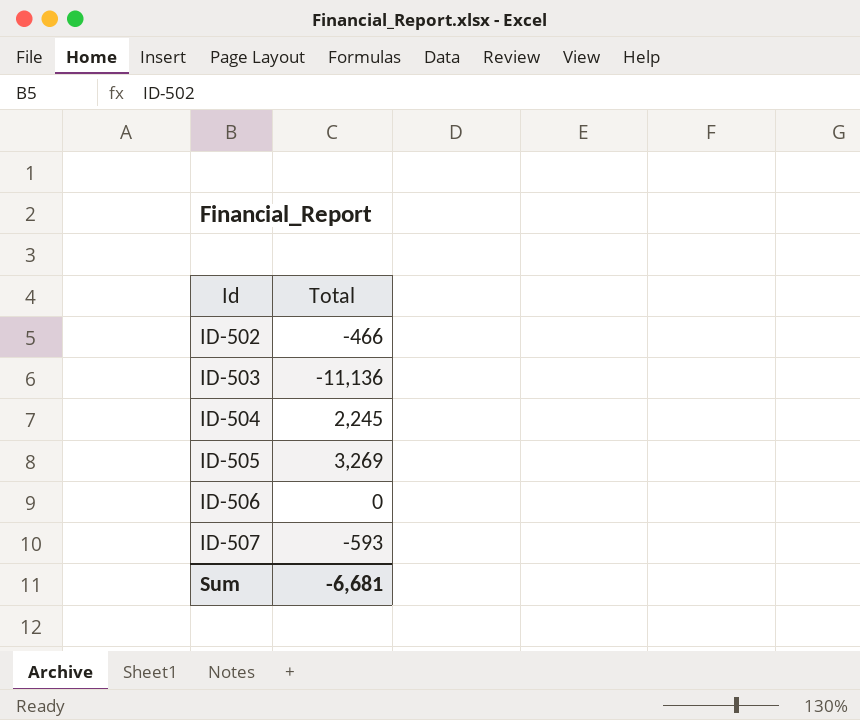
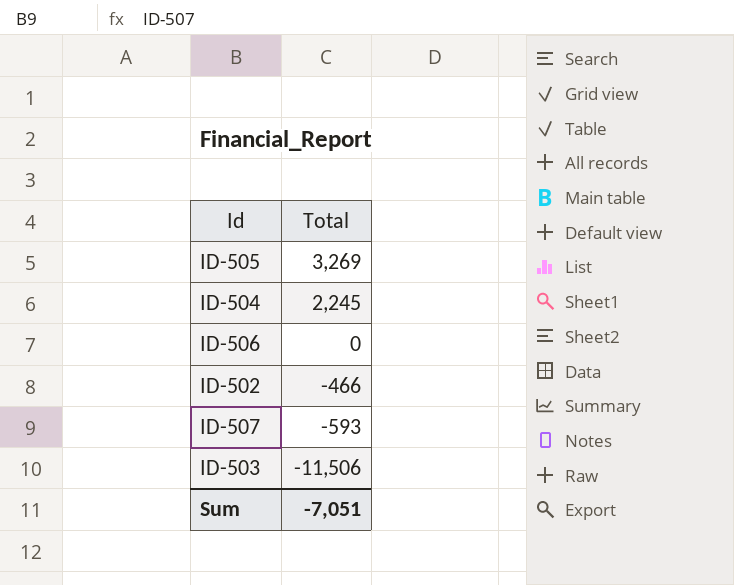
row order: Id ascending -> Total descending
ID-503 | Total: -11,136 -> -11,506
Sum | Total: -6,681 -> -7,051

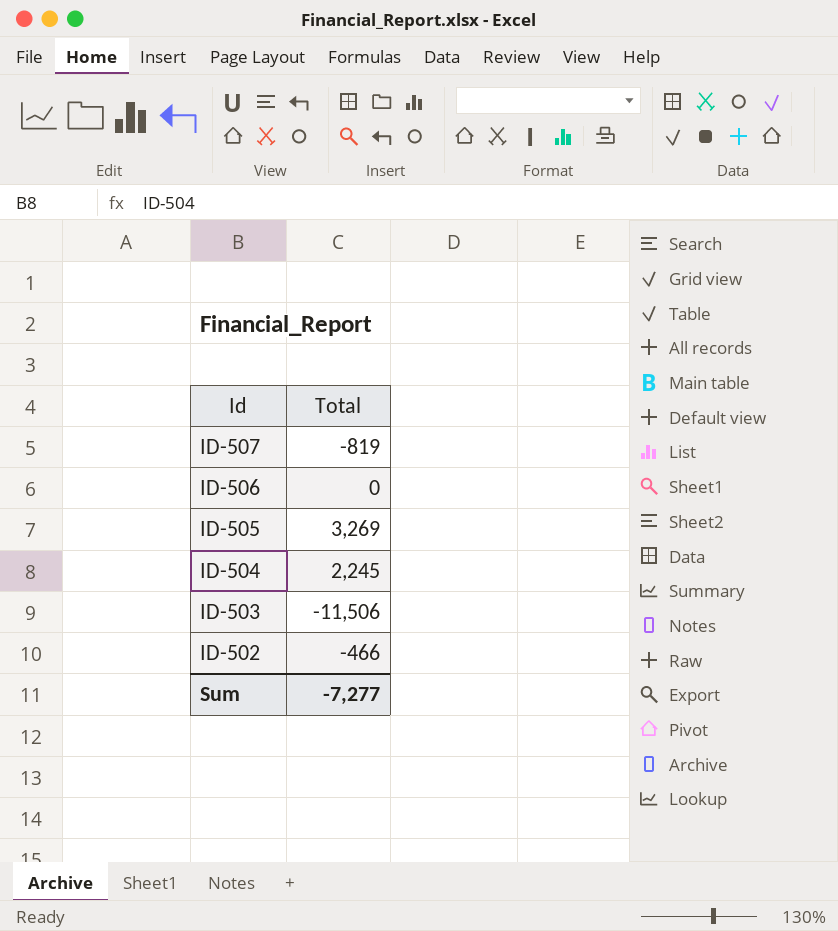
row order: Total descending -> Id descending
ID-507 | Total: -593 -> -819
Sum | Total: -7,051 -> -7,277

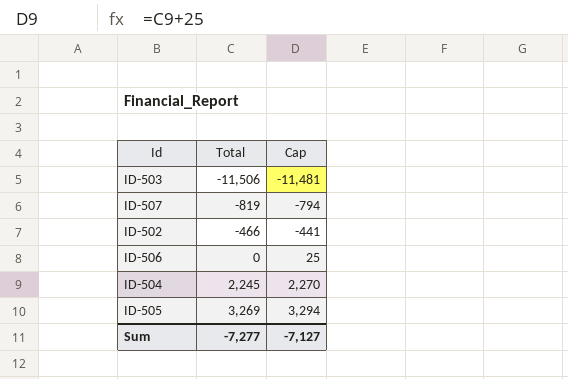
row order: Id descending -> Total ascending
column Cap | formula: none -> [Total] + 25

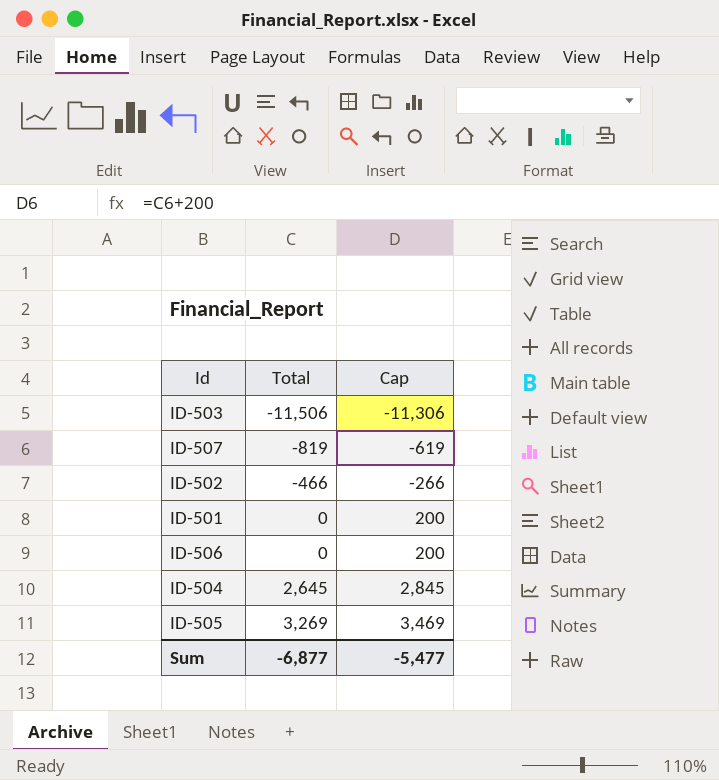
column Cap | formula: [Total] + 25 -> [Total] + 200
row ID-501: none -> 0 | 200
ID-504 | Total: 2,245 -> 2,645
Sum | Total: -7,277 -> -6,877
Sum | Cap: -7,127 -> -5,477

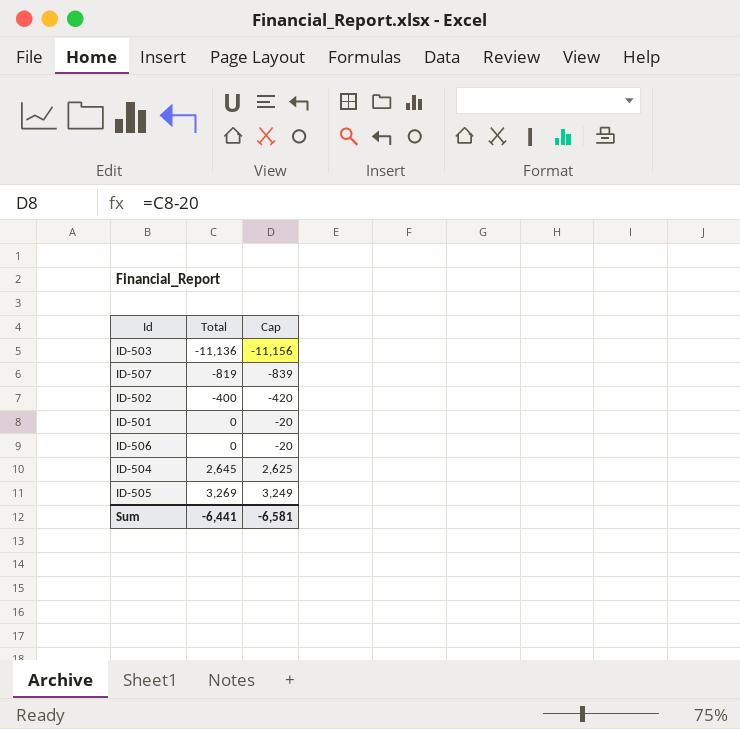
column Cap | formula: [Total] + 200 -> [Total] - 20
ID-503 | Total: -11,506 -> -11,136
ID-502 | Total: -466 -> -400
Sum | Total: -6,877 -> -6,441
Sum | Cap: -5,477 -> -6,581

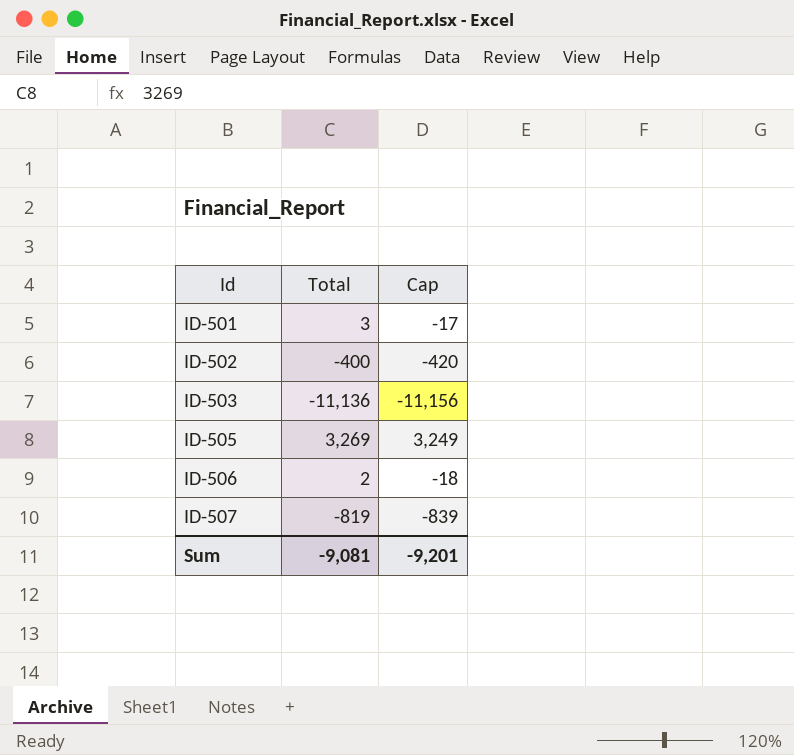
row order: Total ascending -> Id ascending
row ID-504: 2,645 | 2,625 -> none
ID-501 | Total: 0 -> 3
ID-501 | Cap: -20 -> -17
ID-506 | Total: 0 -> 2
ID-506 | Cap: -20 -> -18
Sum | Total: -6,441 -> -9,081
Sum | Cap: -6,581 -> -9,201

